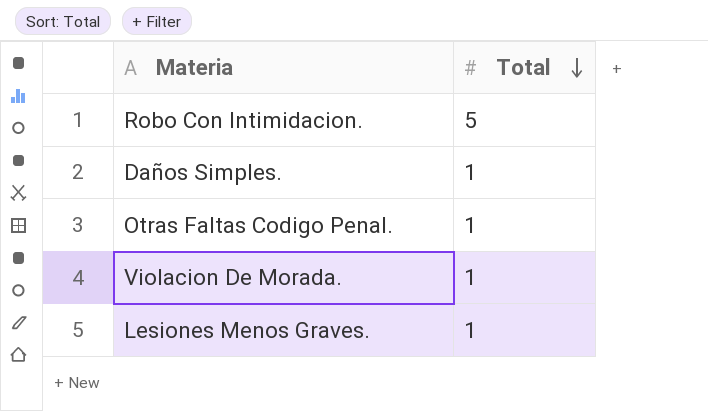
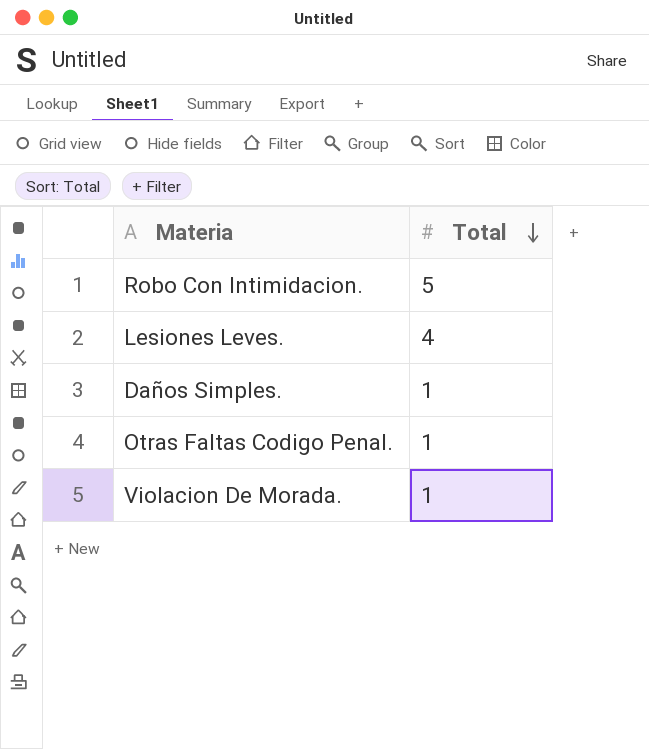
row Lesiones Menos Graves.: 1 -> none
row Lesiones Leves.: none -> 4

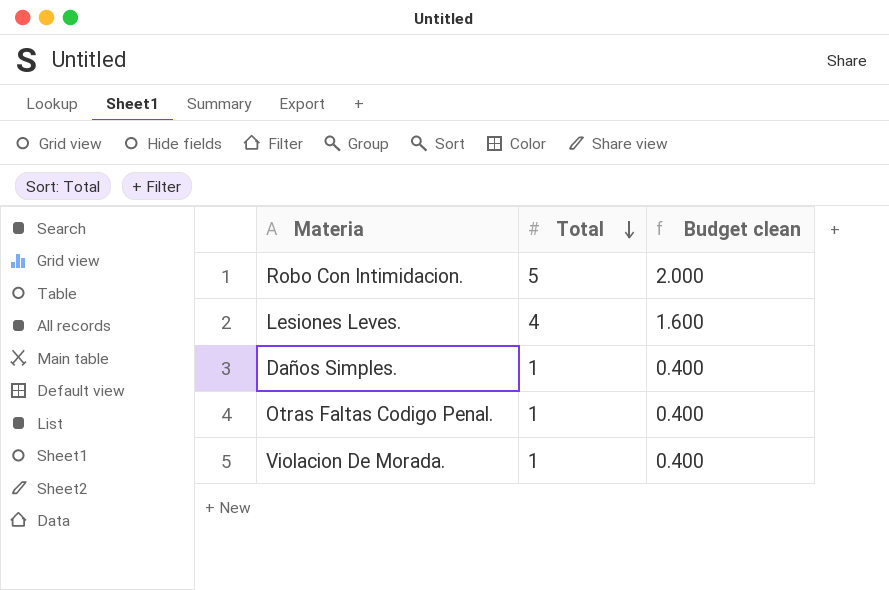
column Budget clean | formula: none -> [Total] * 0.4

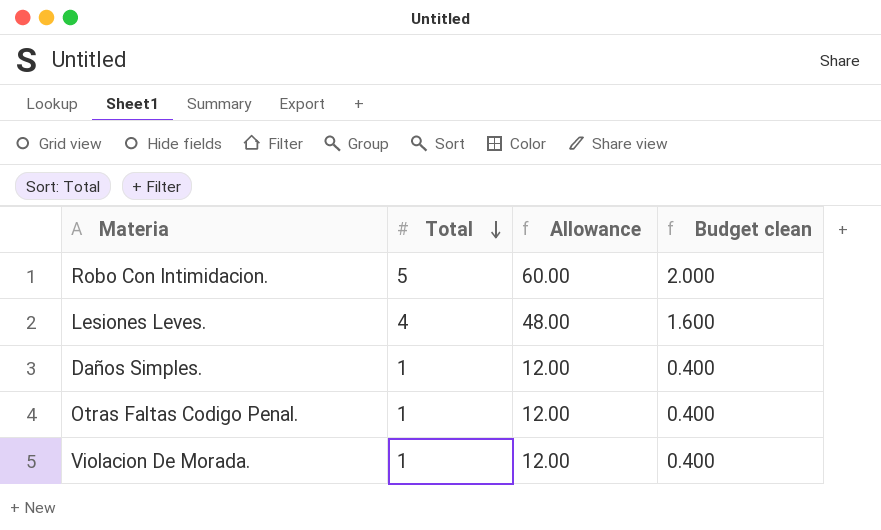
column Allowance | formula: none -> [Total] * 12

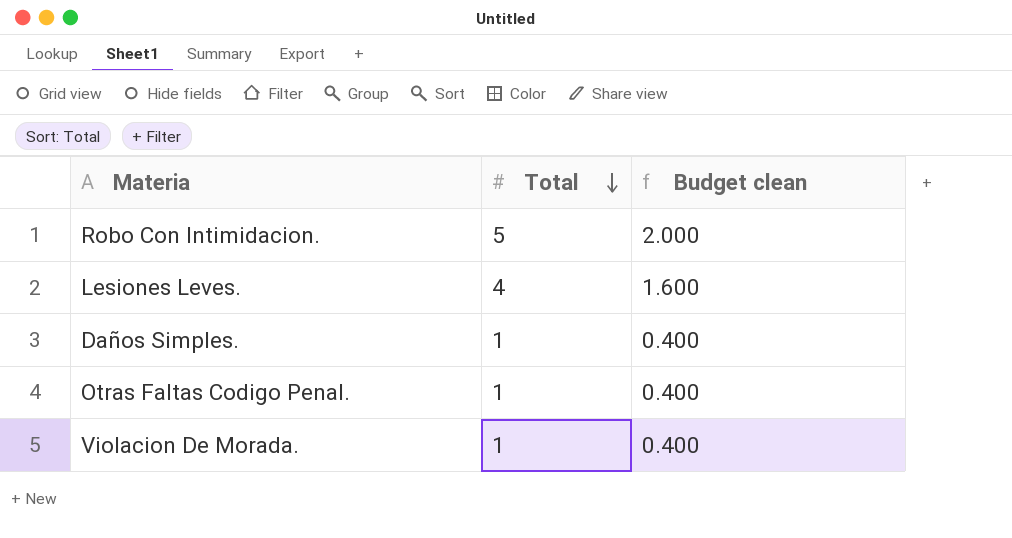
column Allowance | formula: [Total] * 12 -> none

